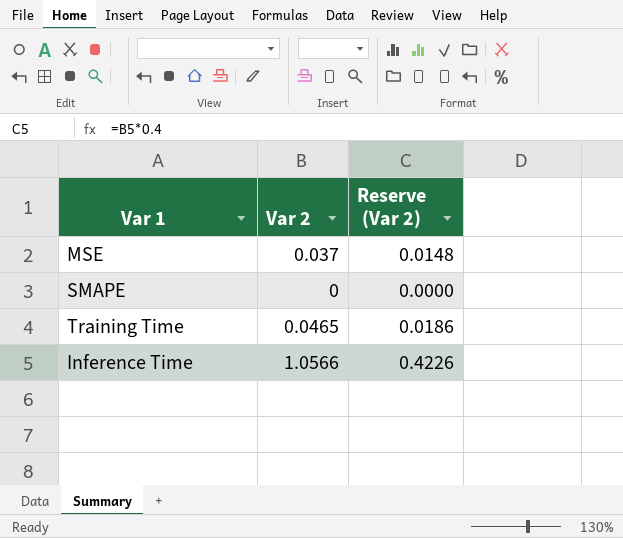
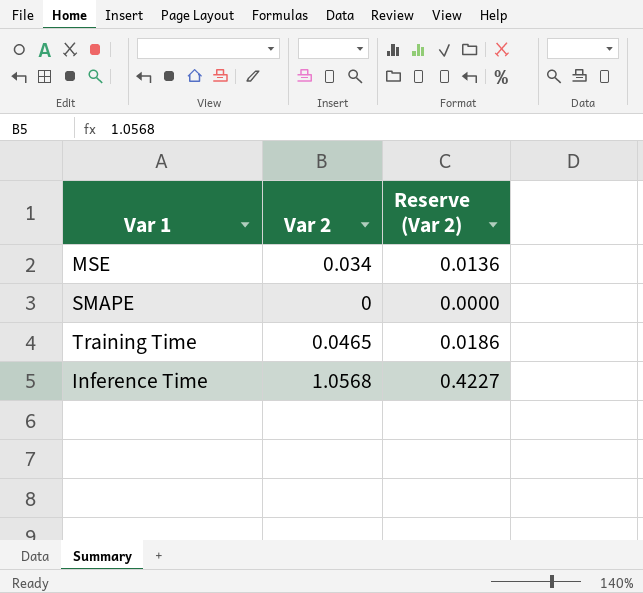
MSE | Var 2: 0.037 -> 0.034
MSE | Reserve (Var 2): 0.0148 -> 0.0136
Inference Time | Var 2: 1.0566 -> 1.0568
Inference Time | Reserve (Var 2): 0.4226 -> 0.4227

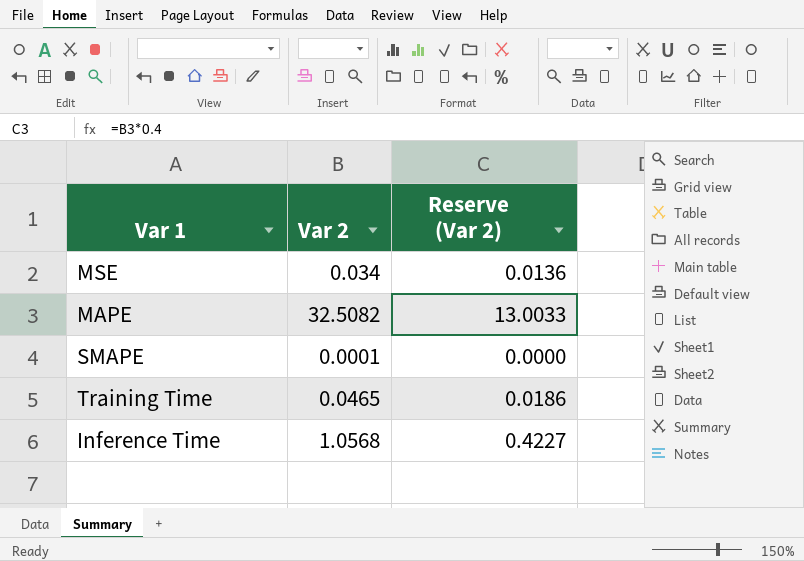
row MAPE: none -> 32.5082 | 13.0033
SMAPE | Var 2: 0 -> 0.0001

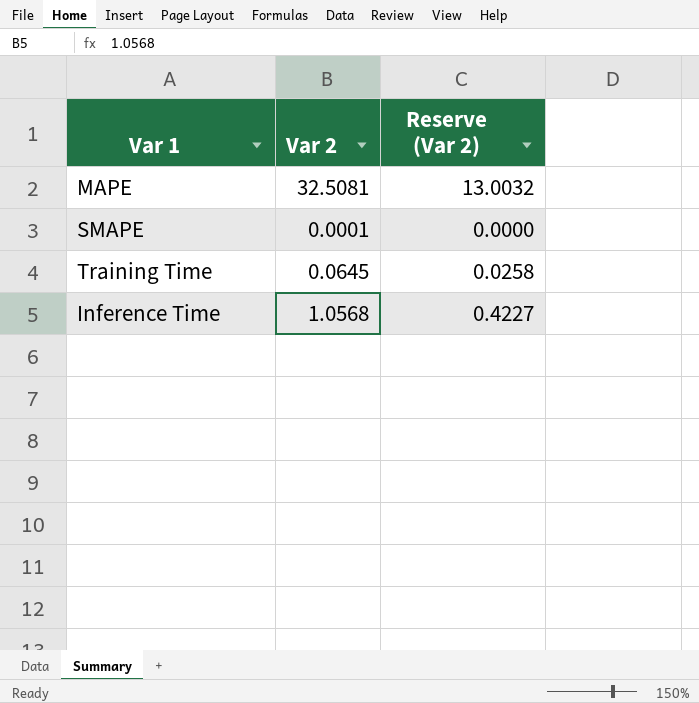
row MSE: 0.034 | 0.0136 -> none
MAPE | Var 2: 32.5082 -> 32.5081
MAPE | Reserve (Var 2): 13.0033 -> 13.0032
Training Time | Var 2: 0.0465 -> 0.0645
Training Time | Reserve (Var 2): 0.0186 -> 0.0258

